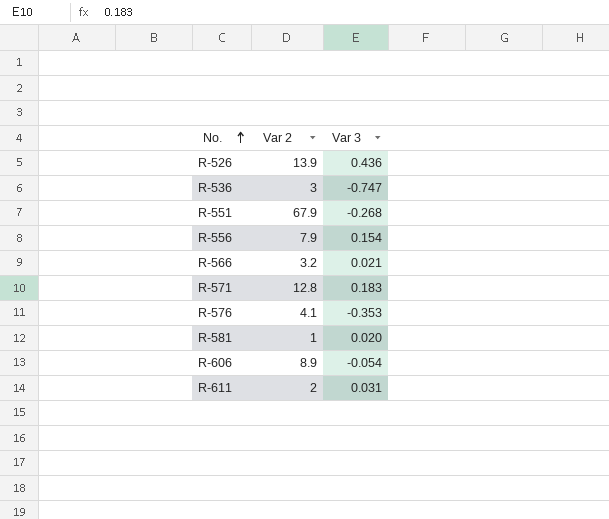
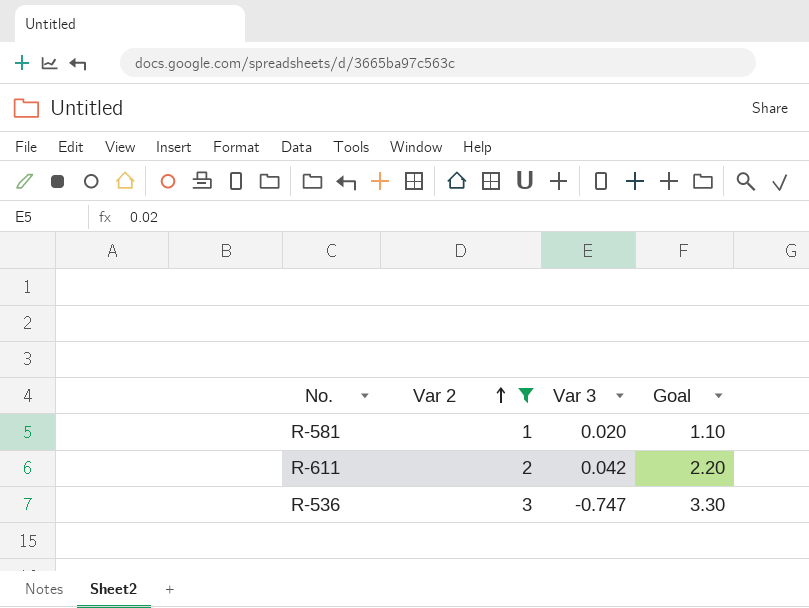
filter: none -> Var 2 <= 3
row order: No. ascending -> Var 2 ascending
column Goal | formula: none -> [Var 2] * 1.1
R-611 | Var 3: 0.031 -> 0.042

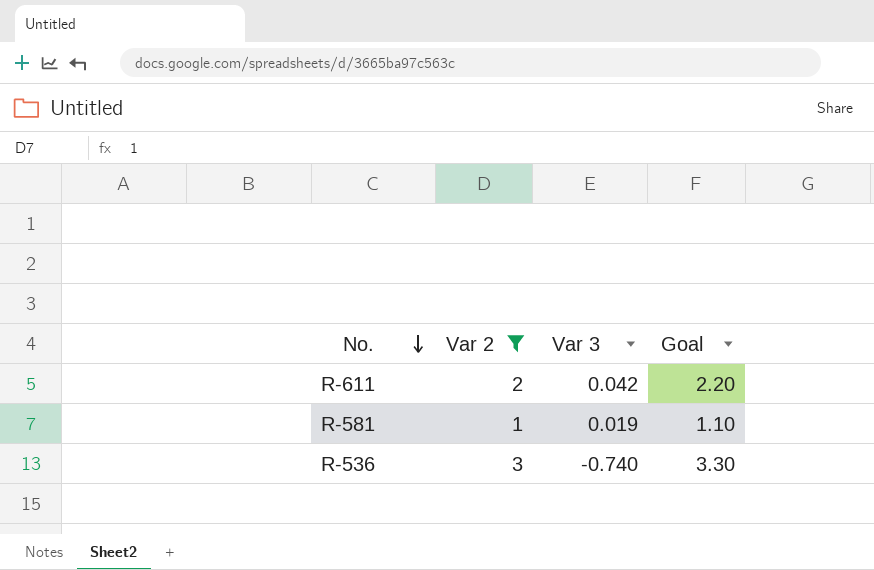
row order: Var 2 ascending -> No. descending
R-581 | Var 3: 0.020 -> 0.019
R-536 | Var 3: -0.747 -> -0.740

